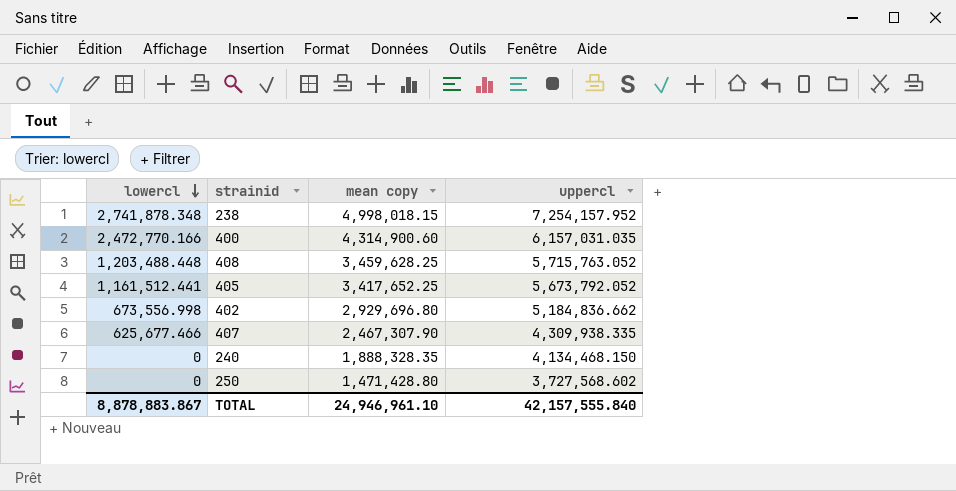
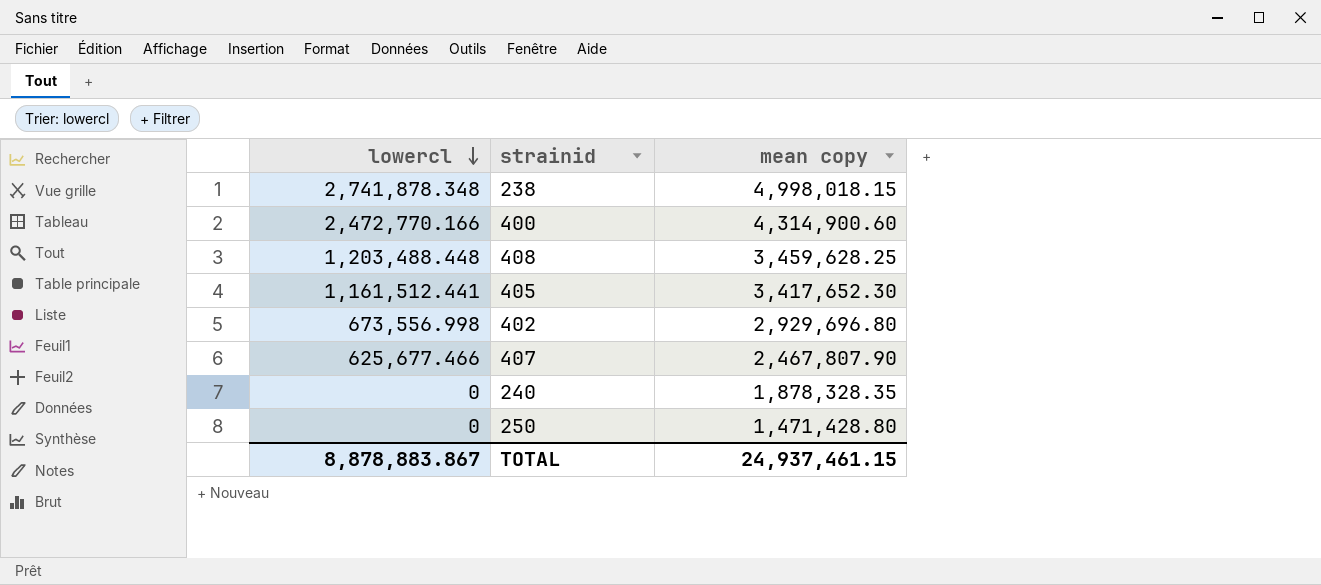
column uppercl | position: 4 -> none
405 | mean copy: 3,417,652.25 -> 3,417,652.30
407 | mean copy: 2,467,307.90 -> 2,467,807.90
240 | mean copy: 1,888,328.35 -> 1,878,328.35
TOTAL | mean copy: 24,946,961.10 -> 24,937,461.15

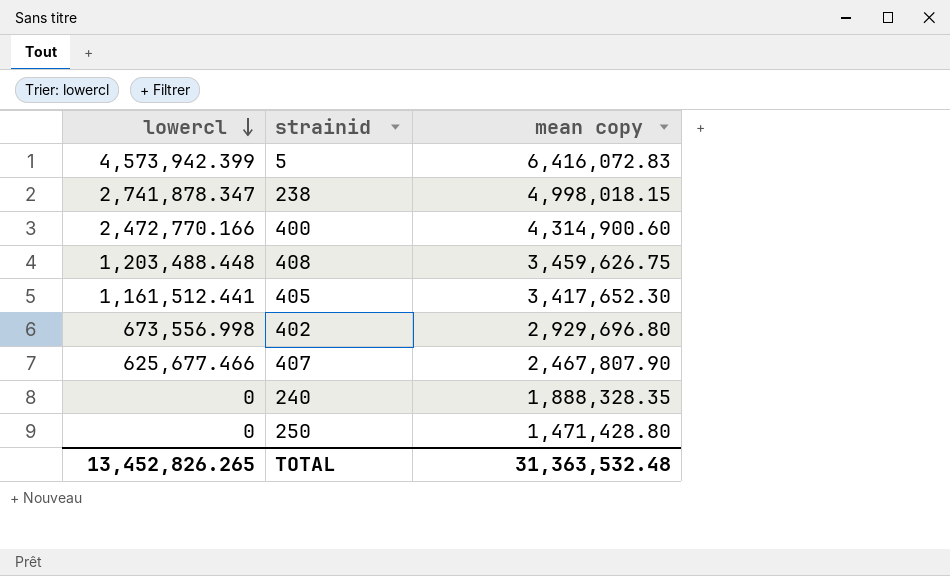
row 5: none -> 4,573,942.399 | 6,416,072.83
238 | lowercl: 2,741,878.348 -> 2,741,878.347
408 | mean copy: 3,459,628.25 -> 3,459,626.75
240 | mean copy: 1,878,328.35 -> 1,888,328.35
TOTAL | lowercl: 8,878,883.867 -> 13,452,826.265
TOTAL | mean copy: 24,937,461.15 -> 31,363,532.48

